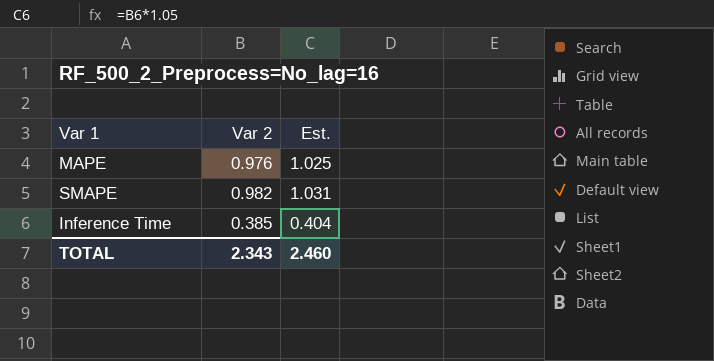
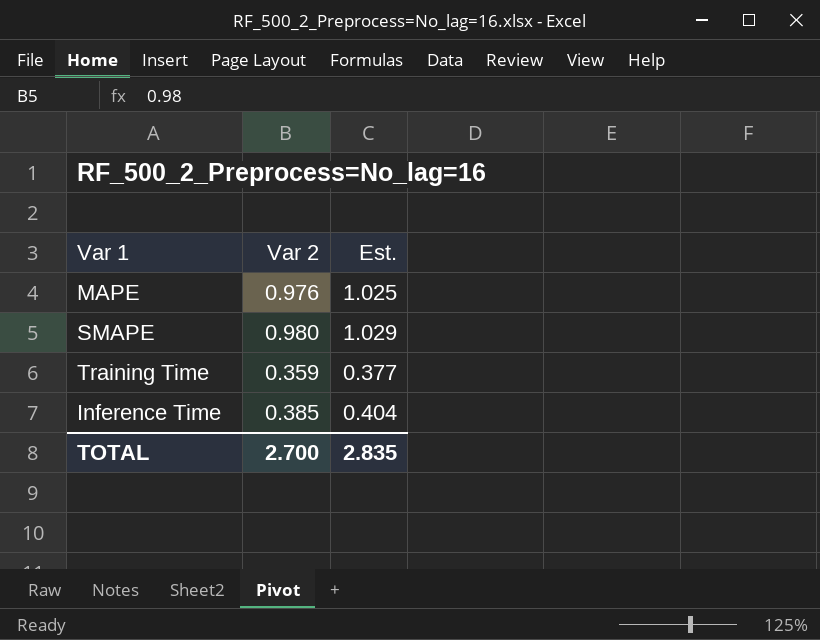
SMAPE | Var 2: 0.982 -> 0.980
SMAPE | Est.: 1.031 -> 1.029
row Training Time: none -> 0.359 | 0.377
TOTAL | Var 2: 2.343 -> 2.700
TOTAL | Est.: 2.460 -> 2.835

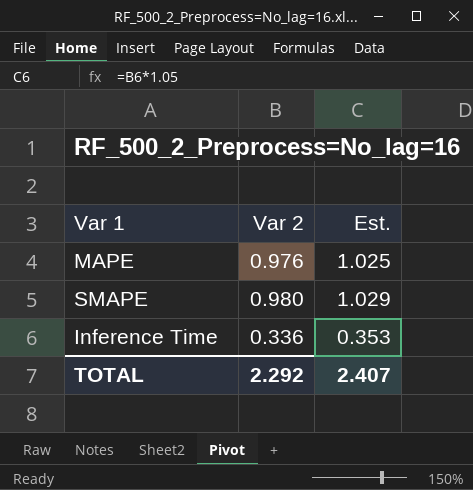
row Training Time: 0.359 | 0.377 -> none
Inference Time | Var 2: 0.385 -> 0.336
Inference Time | Est.: 0.404 -> 0.353
TOTAL | Var 2: 2.700 -> 2.292
TOTAL | Est.: 2.835 -> 2.407

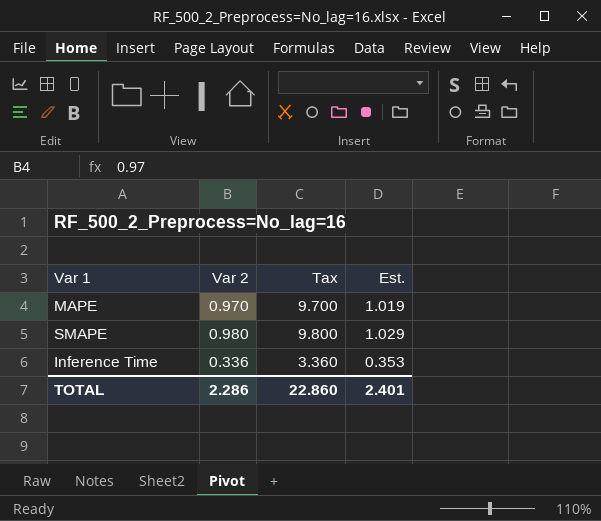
column Tax | formula: none -> [Var 2] * 10
MAPE | Var 2: 0.976 -> 0.970
MAPE | Est.: 1.025 -> 1.019
TOTAL | Var 2: 2.292 -> 2.286
TOTAL | Est.: 2.407 -> 2.401

